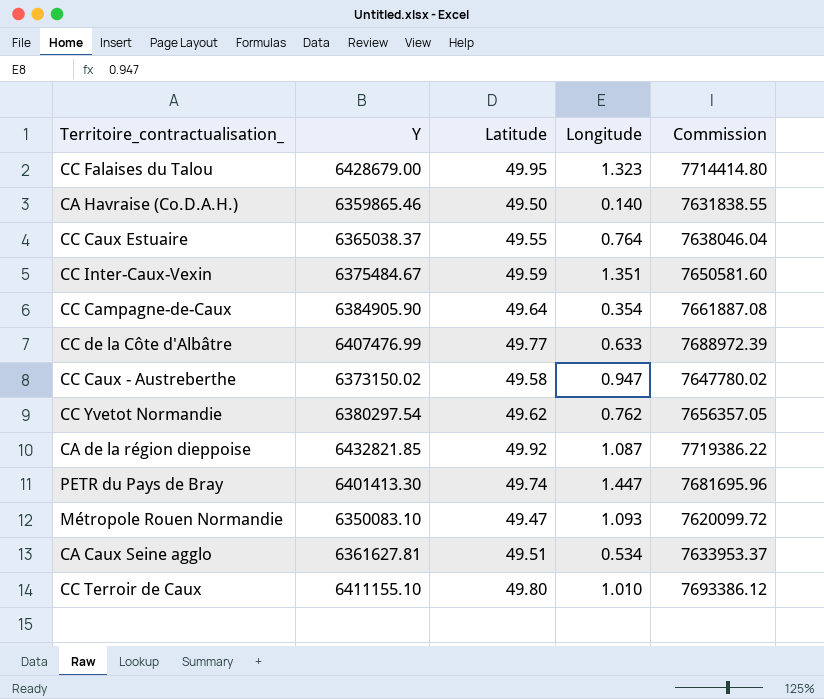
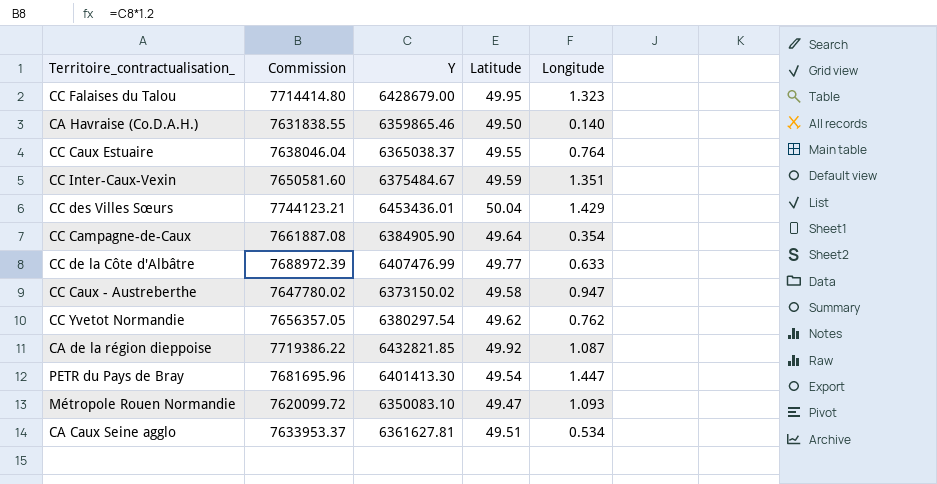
column Commission | position: 5 -> 2
row CC Terroir de Caux: 6411155.10 | 49.80 | 1.010 | 7693386.12 -> none
row CC des Villes Sœurs: none -> 7744123.21 | 6453436.01 | 50.04 | 1.429
PETR du Pays de Bray | Latitude: 49.74 -> 49.54

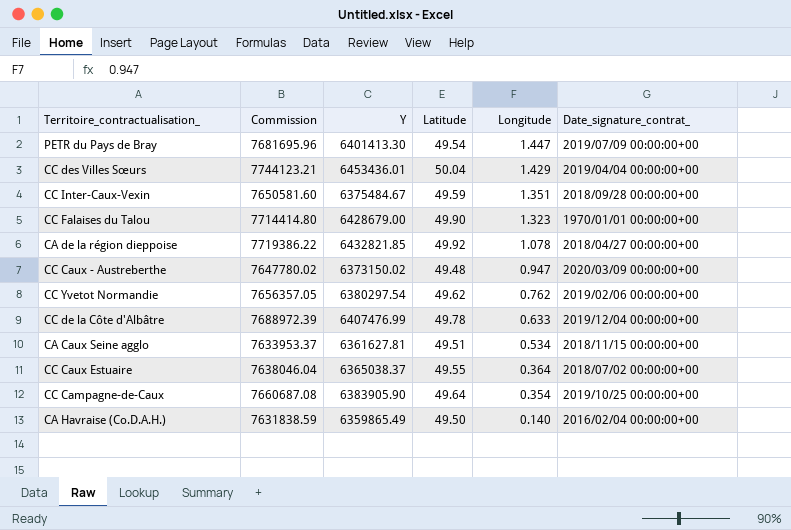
row order: none -> Longitude descending
column Date_signature_contrat_ | position: none -> 6
row Métropole Rouen Normandie: 7620099.72 | 6350083.10 | 49.47 | 1.093 -> none
CC Falaises du Talou | Latitude: 49.95 -> 49.90
CA de la région dieppoise | Longitude: 1.087 -> 1.078
CC Caux - Austreberthe | Latitude: 49.58 -> 49.48
CC de la Côte d'Albâtre | Latitude: 49.77 -> 49.78
CC Caux Estuaire | Longitude: 0.764 -> 0.364
CC Campagne-de-Caux | Commission: 7661887.08 -> 7660687.08
CC Campagne-de-Caux | Y: 6384905.90 -> 6383905.90
CA Havraise (Co.D.A.H.) | Commission: 7631838.55 -> 7631838.59
CA Havraise (Co.D.A.H.) | Y: 6359865.46 -> 6359865.49

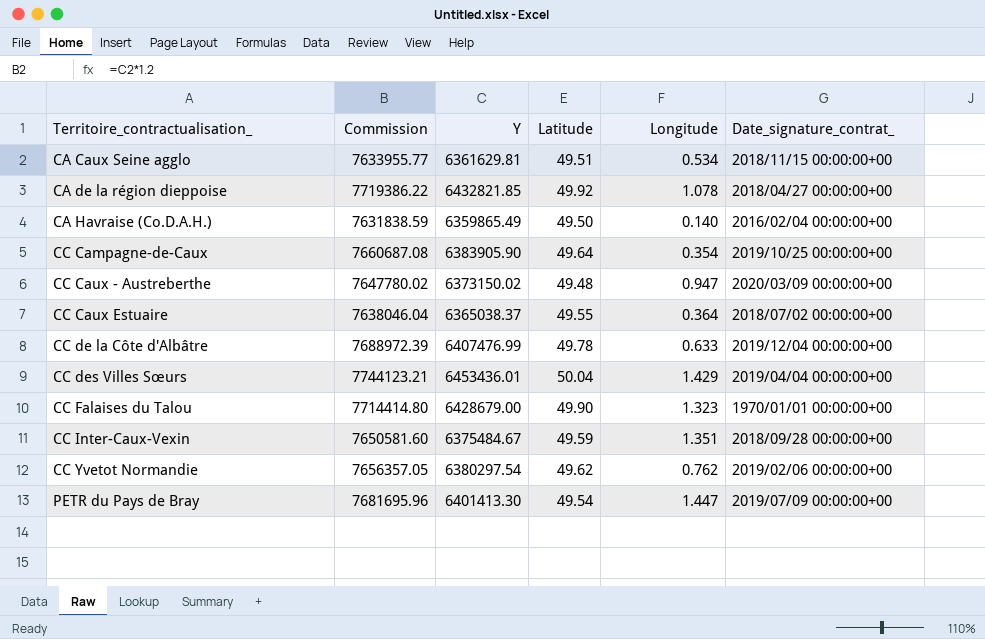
row order: Longitude descending -> Territoire_contractualisation_ ascending
CA Caux Seine agglo | Commission: 7633953.37 -> 7633955.77
CA Caux Seine agglo | Y: 6361627.81 -> 6361629.81

